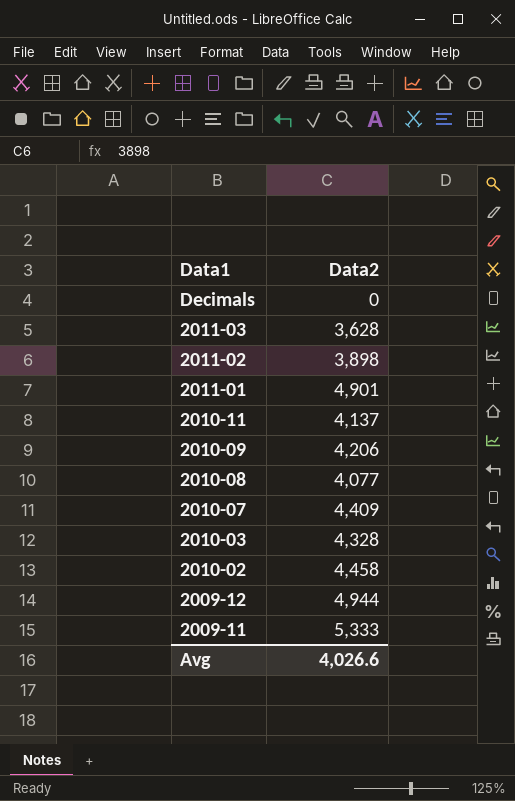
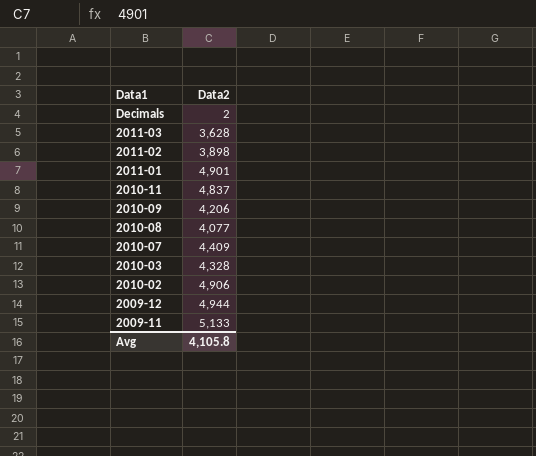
Decimals | Data2: 0 -> 2
2010-11 | Data2: 4,137 -> 4,837
2010-02 | Data2: 4,458 -> 4,906
2009-11 | Data2: 5,333 -> 5,133
Avg | Data2: 4,026.6 -> 4,105.8

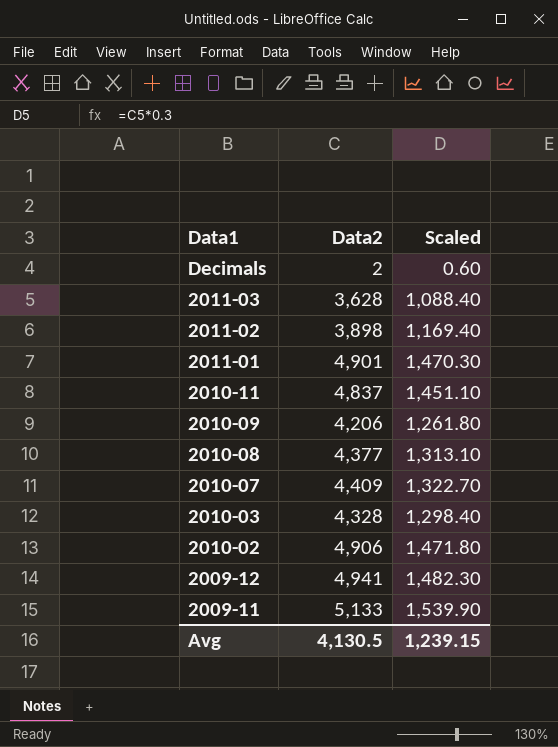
column Scaled | formula: none -> [Data2] * 0.3
2010-08 | Data2: 4,077 -> 4,377
2009-12 | Data2: 4,944 -> 4,941
Avg | Data2: 4,105.8 -> 4,130.5

